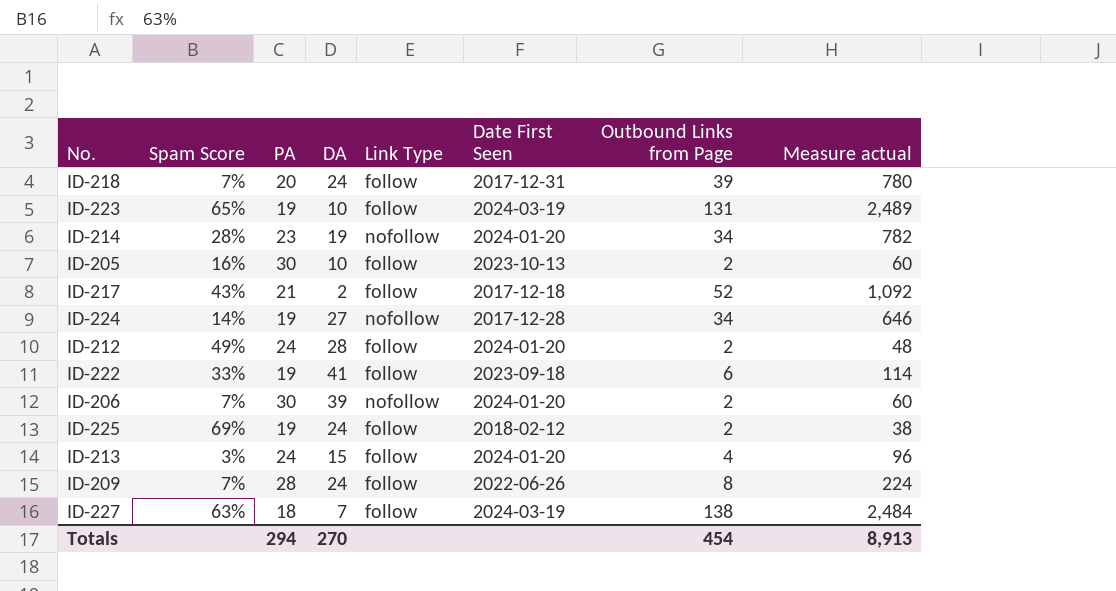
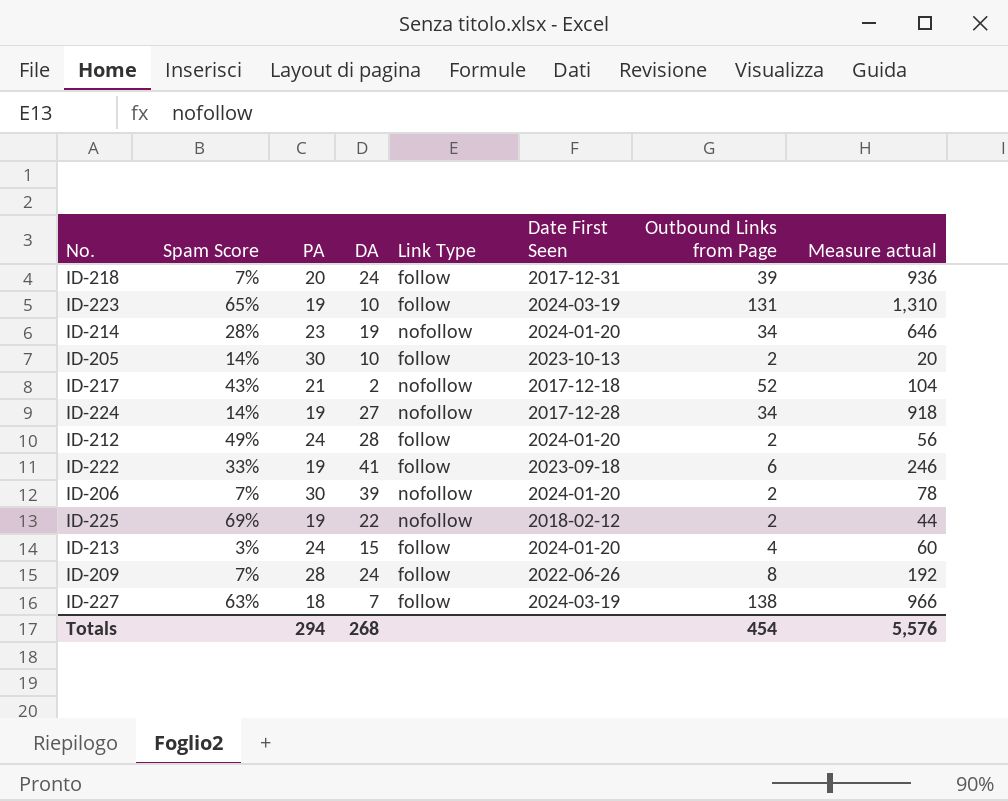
column Measure actual | formula: [PA] * [Outbound Links from Page] -> [DA] * [Outbound Links from Page]
ID-205 | Spam Score: 16% -> 14%
ID-217 | Link Type: follow -> nofollow
ID-225 | DA: 24 -> 22
ID-225 | Link Type: follow -> nofollow
Totals | DA: 270 -> 268
Totals | Measure actual: 8,913 -> 5,576

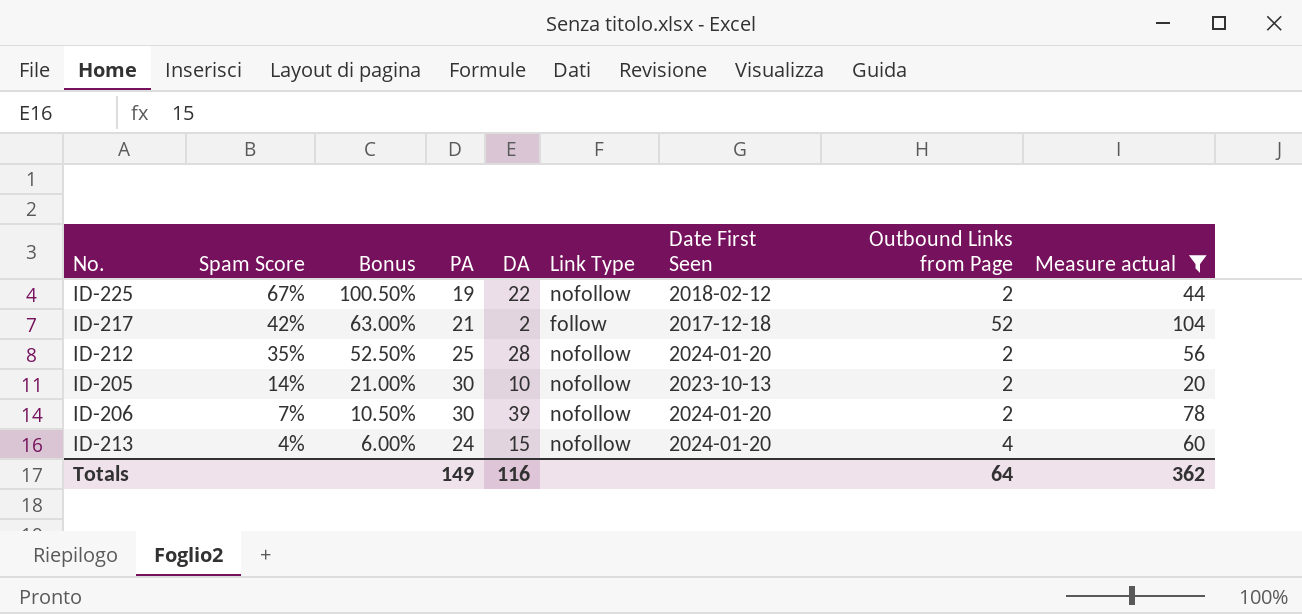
filter: none -> Measure actual <= 104
row order: none -> Spam Score descending
column Bonus | formula: none -> [Spam Score] * 1.5
ID-225 | Spam Score: 69% -> 67%
ID-217 | Spam Score: 43% -> 42%
ID-217 | Link Type: nofollow -> follow
ID-212 | Spam Score: 49% -> 35%
ID-212 | PA: 24 -> 25
ID-212 | Link Type: follow -> nofollow
ID-205 | Link Type: follow -> nofollow
ID-213 | Spam Score: 3% -> 4%
ID-213 | Link Type: follow -> nofollow
Totals | PA: 294 -> 149
Totals | DA: 268 -> 116
Totals | Outbound Links from Page: 454 -> 64
Totals | Measure actual: 5,576 -> 362

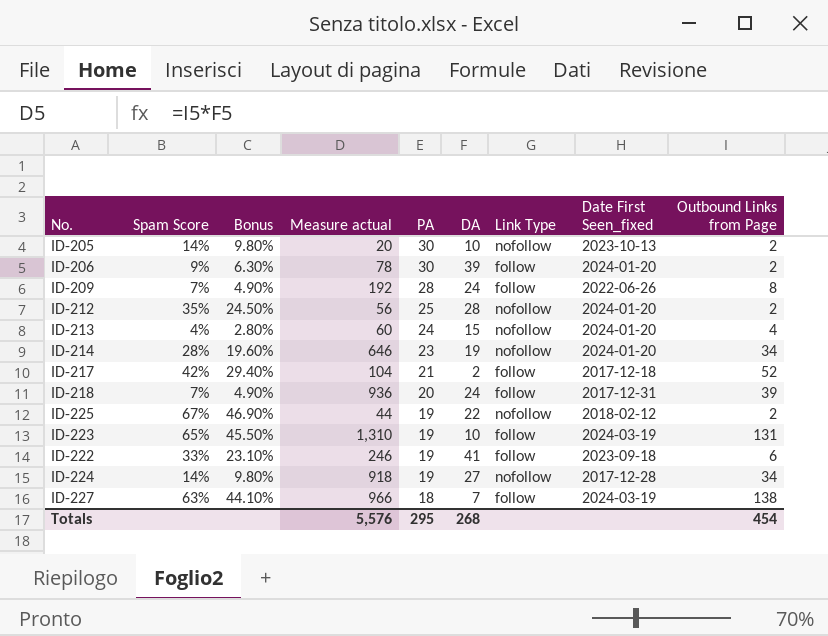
filter: Measure actual <= 104 -> none
row order: Spam Score descending -> PA descending
column Bonus | formula: [Spam Score] * 1.5 -> [Spam Score] * 0.7
column Measure actual | position: 9 -> 4
column name: Date First Seen -> Date First Seen_fixed
ID-206 | Spam Score: 7% -> 9%
ID-206 | Link Type: nofollow -> follow
Totals | Measure actual: 362 -> 5,576
Totals | PA: 149 -> 295
Totals | DA: 116 -> 268
Totals | Outbound Links from Page: 64 -> 454

